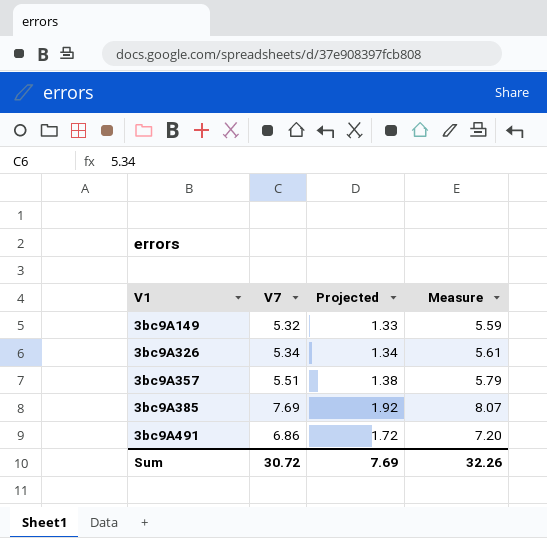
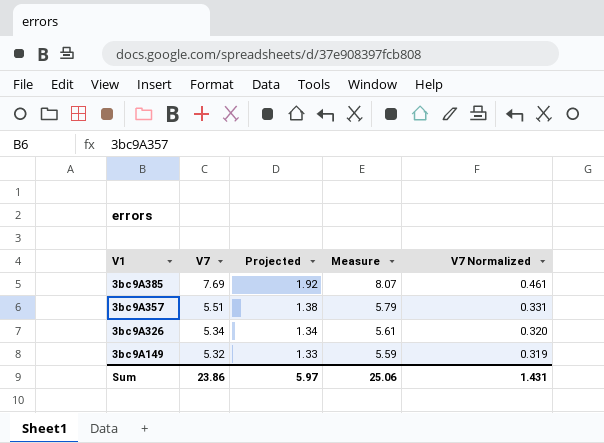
row order: V1 ascending -> V1 descending
column V7 Normalized | formula: none -> [V7] * 0.06
row 3bc9A491: 6.86 | 1.72 | 7.20 -> none
Sum | V7: 30.72 -> 23.86
Sum | Projected: 7.69 -> 5.97
Sum | Measure: 32.26 -> 25.06

